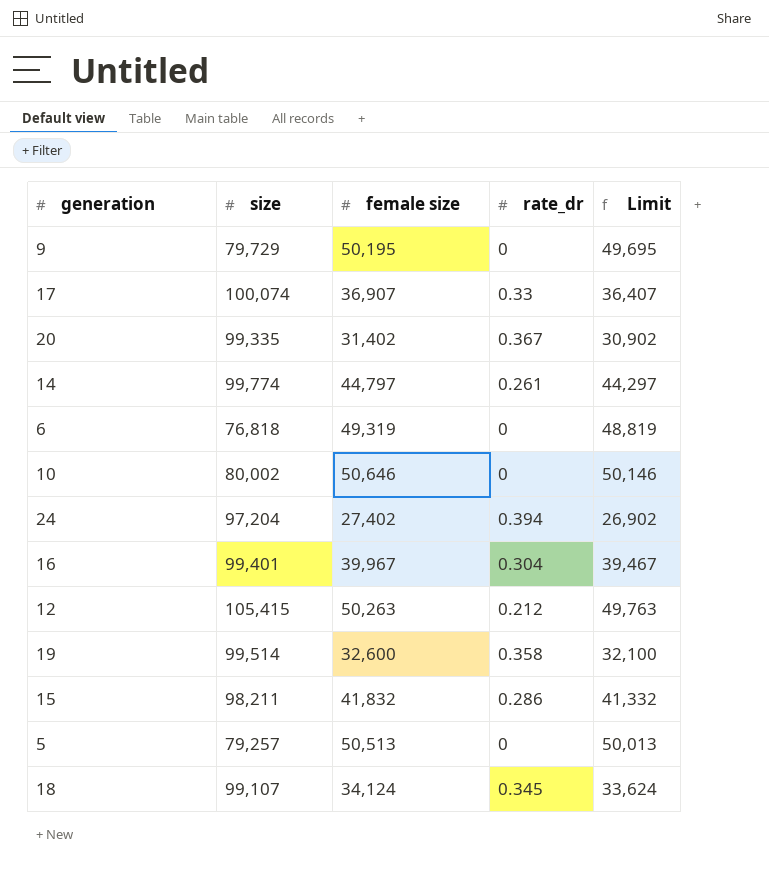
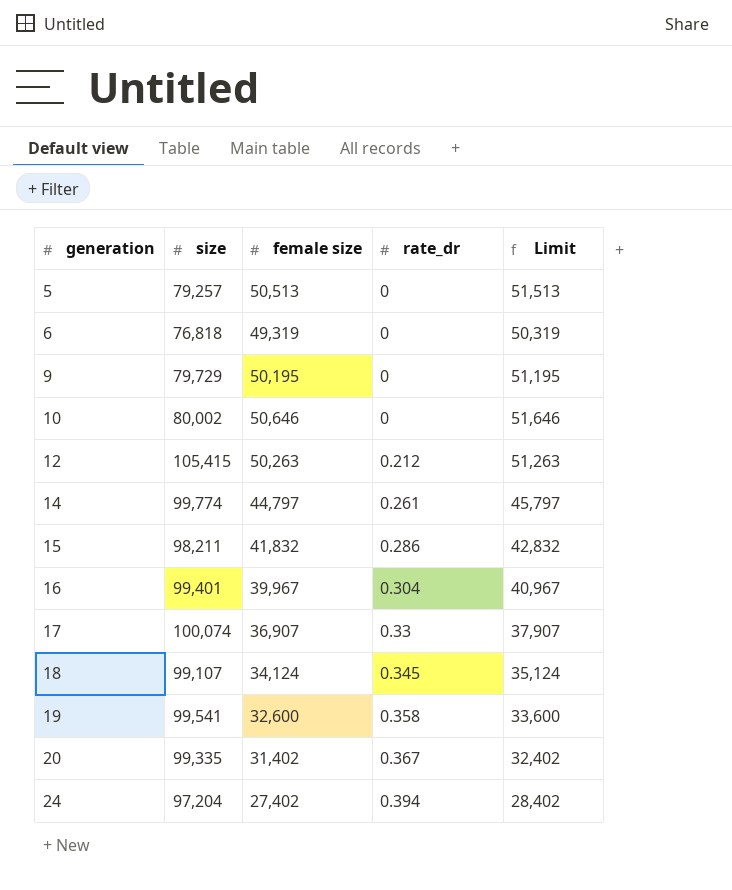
row order: none -> generation ascending
column Limit | formula: [female size] - 500 -> [female size] + 1000
19 | size: 99,514 -> 99,541

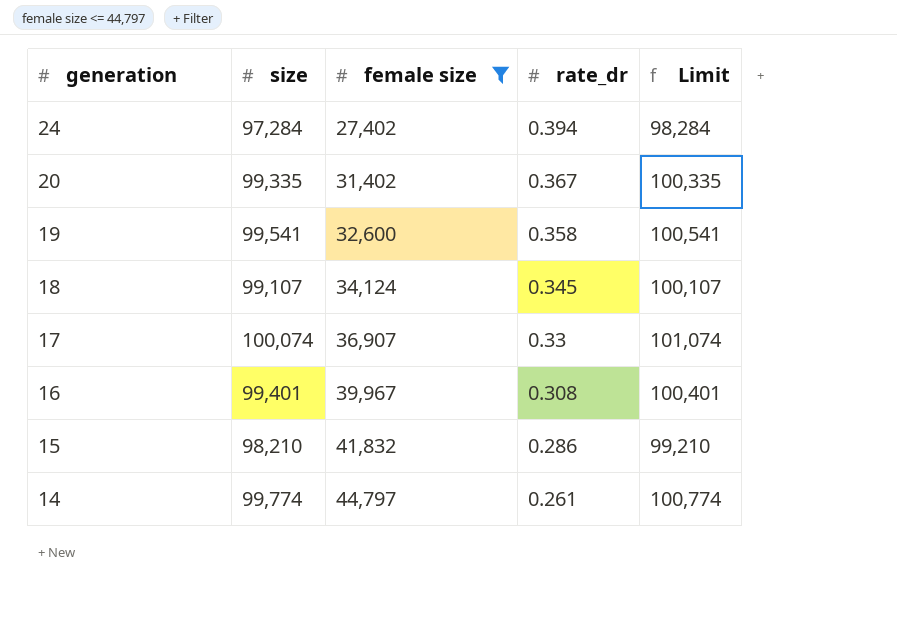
filter: none -> female size <= 44,797
row order: generation ascending -> generation descending
column Limit | formula: [female size] + 1000 -> [size] + 1000
24 | size: 97,204 -> 97,284
16 | rate_dr: 0.304 -> 0.308
15 | size: 98,211 -> 98,210

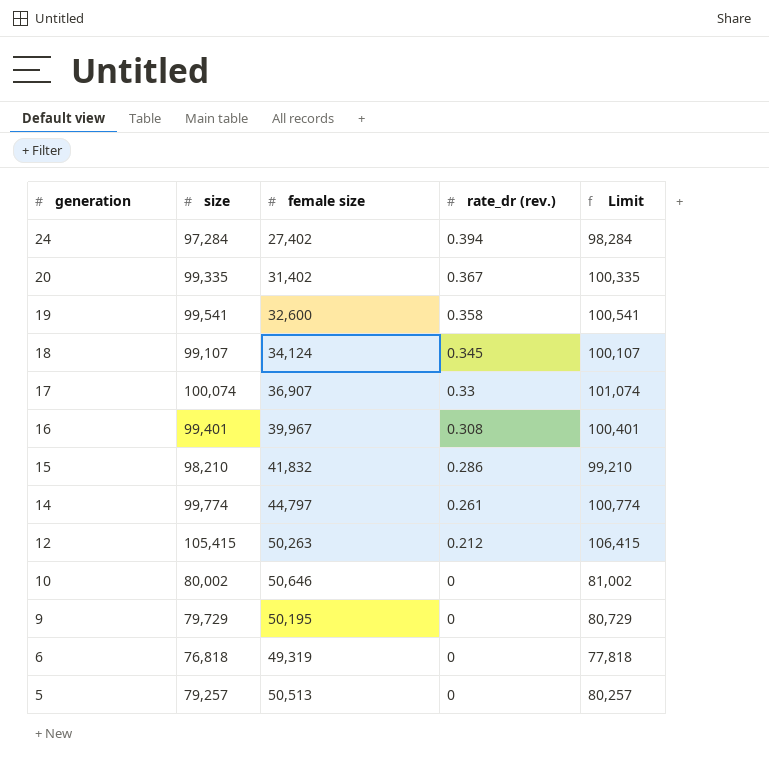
filter: female size <= 44,797 -> none
column name: rate_dr -> rate_dr (rev.)

